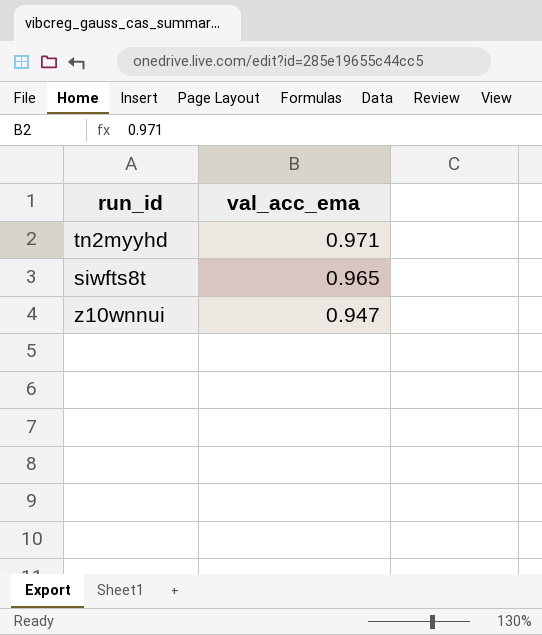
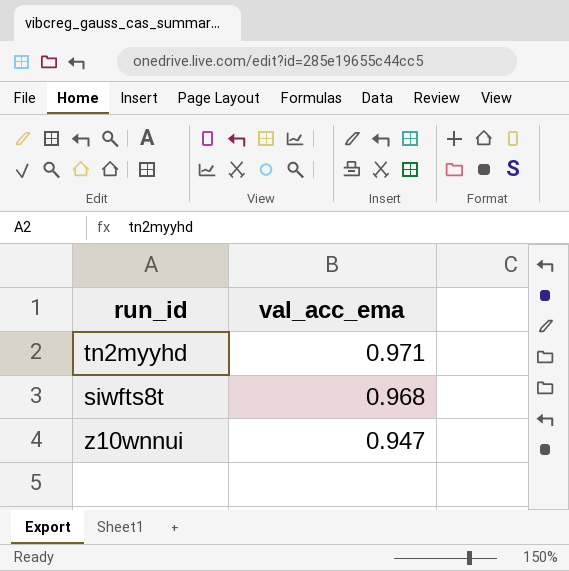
siwfts8t | val_acc_ema: 0.965 -> 0.968

